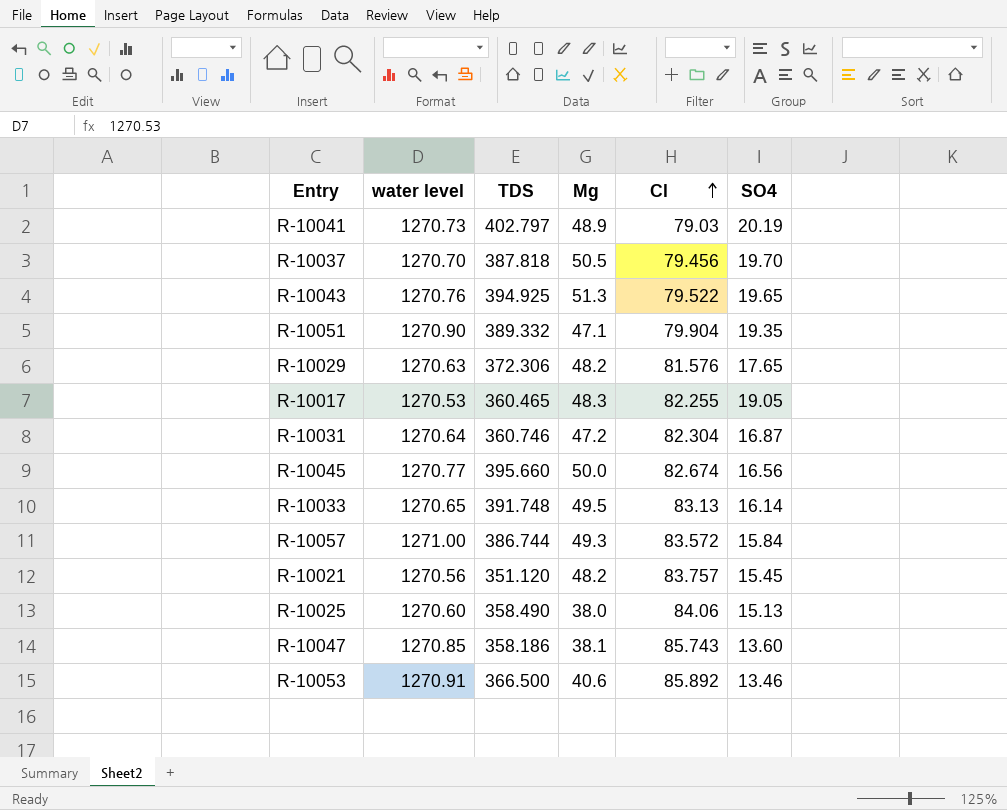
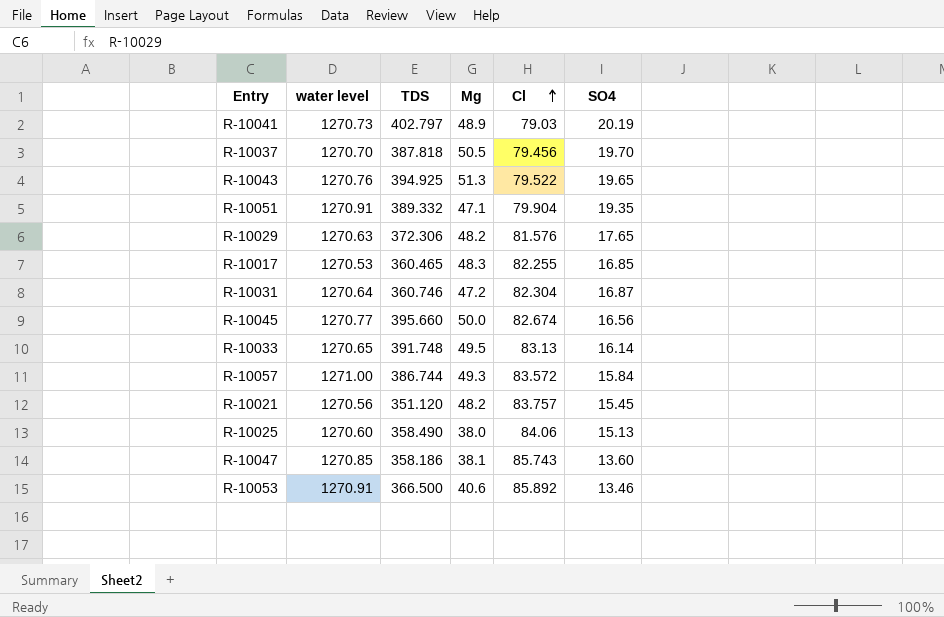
R-10051 | water level: 1270.90 -> 1270.91
R-10017 | SO4: 19.05 -> 16.85

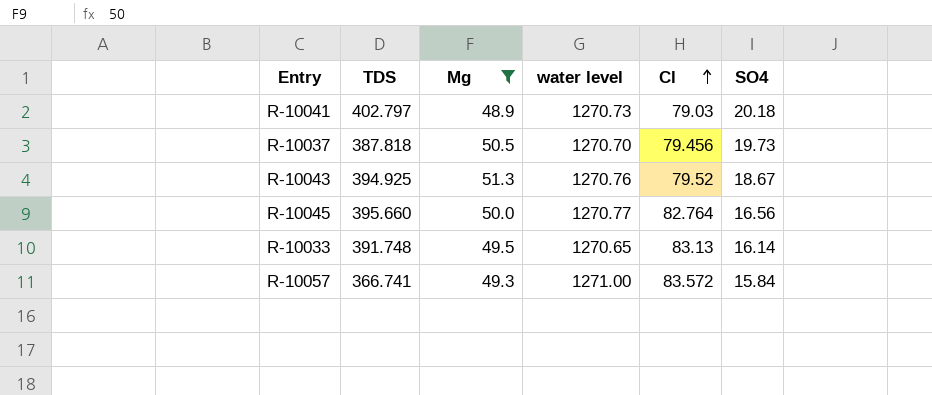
filter: none -> Mg >= 48.9
column water level | position: 2 -> 4
R-10041 | SO4: 20.19 -> 20.18
R-10037 | SO4: 19.70 -> 19.73
R-10043 | Cl: 79.522 -> 79.52
R-10043 | SO4: 19.65 -> 18.67
R-10045 | Cl: 82.674 -> 82.764
R-10057 | TDS: 386.744 -> 366.741

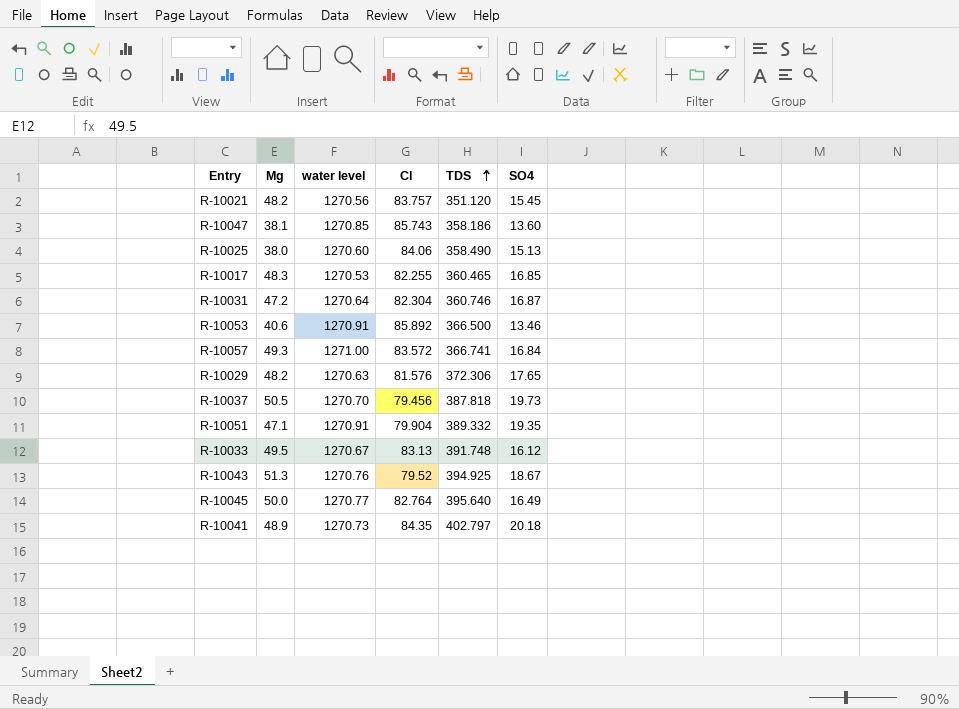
filter: Mg >= 48.9 -> none
row order: Cl ascending -> TDS ascending
column TDS | position: 2 -> 5
R-10057 | SO4: 15.84 -> 16.84
R-10033 | water level: 1270.65 -> 1270.67
R-10033 | SO4: 16.14 -> 16.12
R-10045 | TDS: 395.660 -> 395.640
R-10045 | SO4: 16.56 -> 16.49
R-10041 | Cl: 79.03 -> 84.35

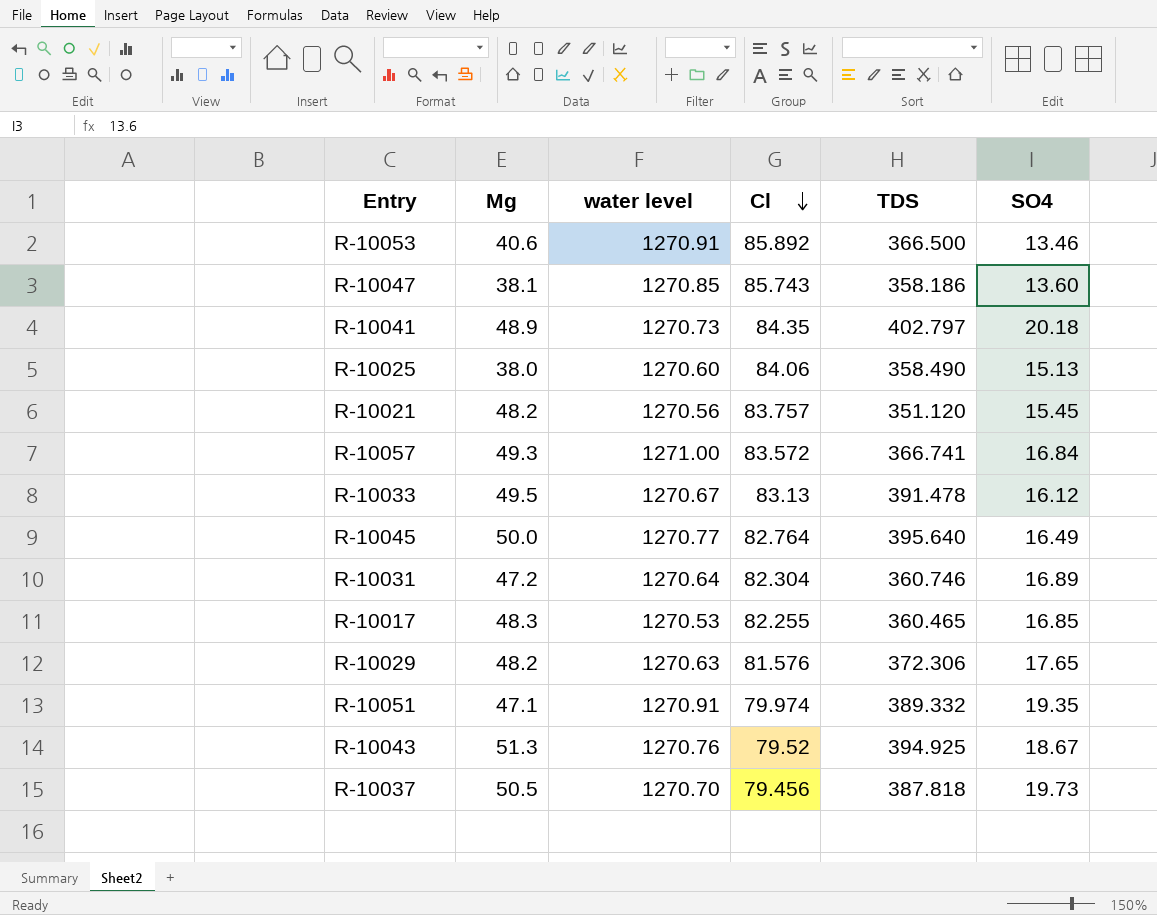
row order: TDS ascending -> Cl descending
R-10033 | TDS: 391.748 -> 391.478
R-10031 | SO4: 16.87 -> 16.89
R-10051 | Cl: 79.904 -> 79.974

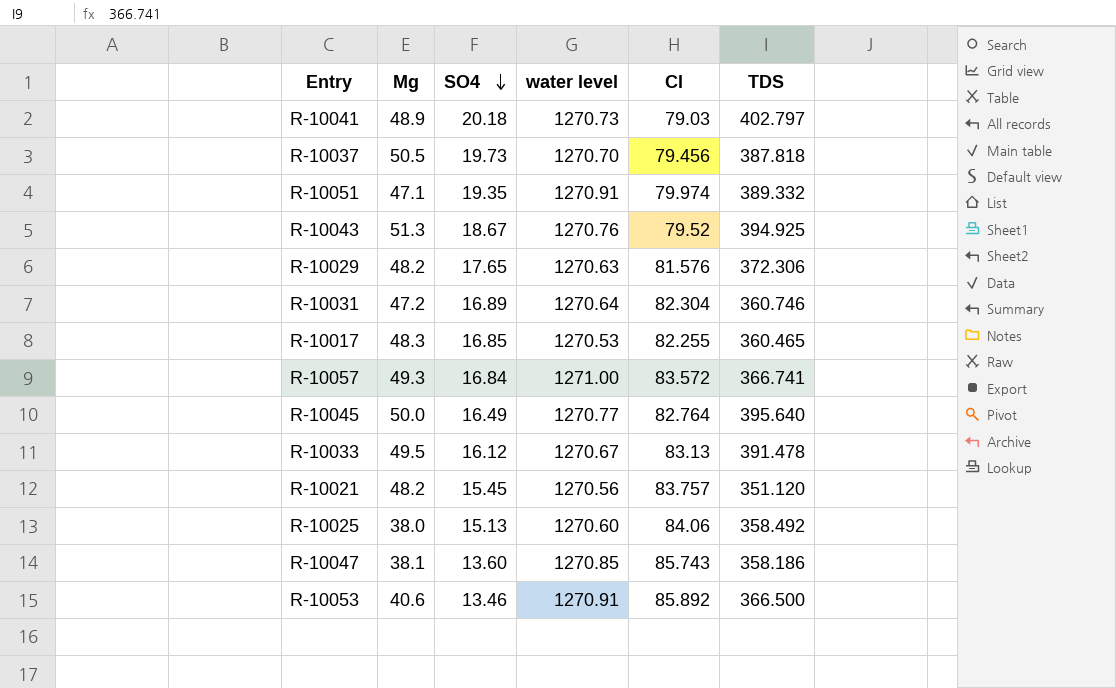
row order: Cl descending -> SO4 descending
column SO4 | position: 6 -> 3
R-10041 | Cl: 84.35 -> 79.03
R-10025 | TDS: 358.490 -> 358.492

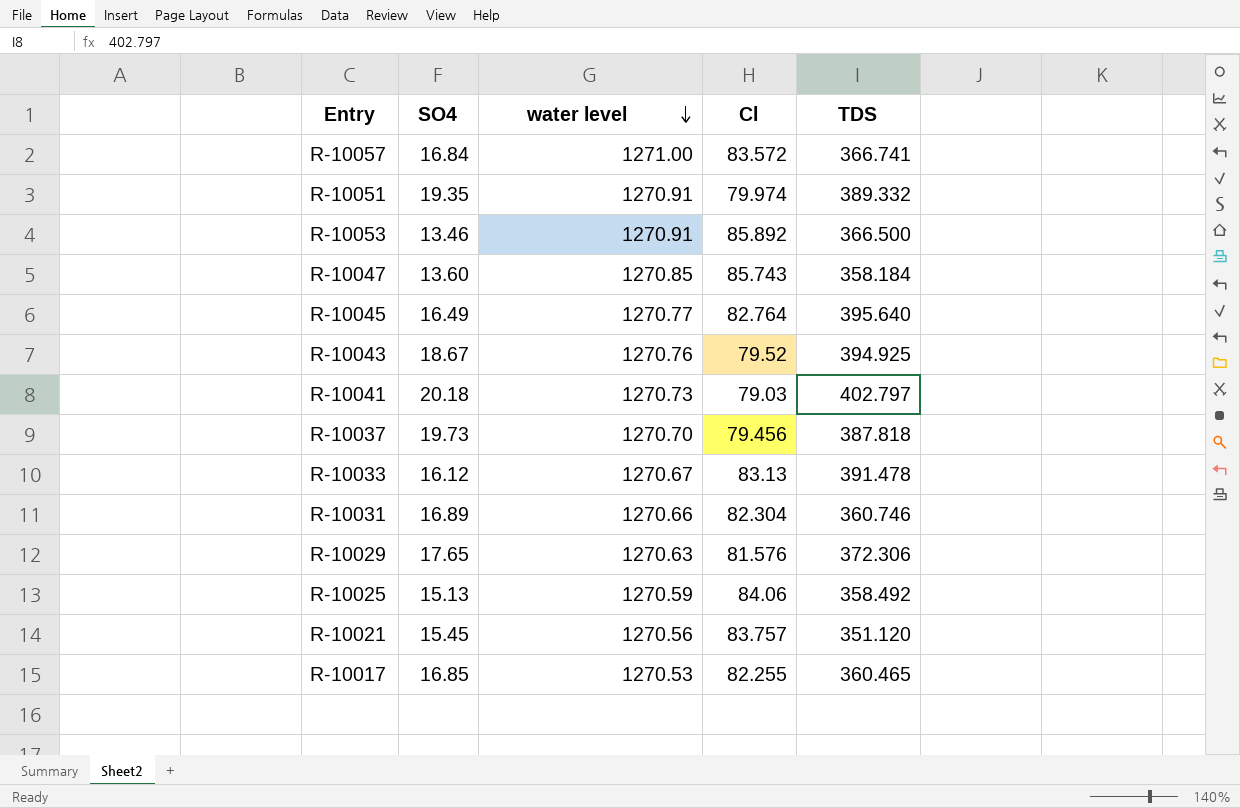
row order: SO4 descending -> water level descending
column Mg | position: 2 -> none
R-10047 | TDS: 358.186 -> 358.184
R-10031 | water level: 1270.64 -> 1270.66
R-10025 | water level: 1270.60 -> 1270.59

